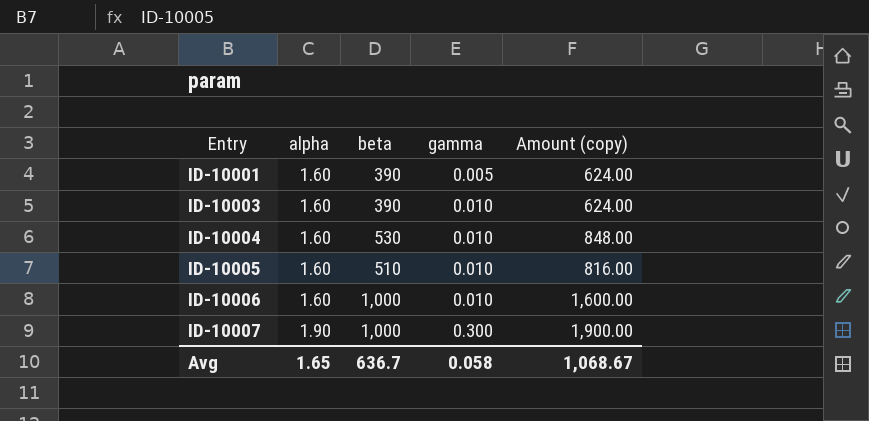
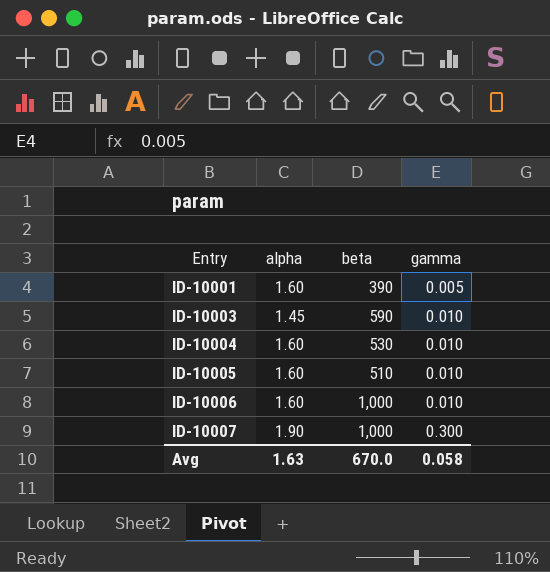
column Amount (copy) | formula: [alpha] * [beta] -> none
ID-10003 | alpha: 1.60 -> 1.45
ID-10003 | beta: 390 -> 590
Avg | alpha: 1.65 -> 1.63
Avg | beta: 636.7 -> 670.0

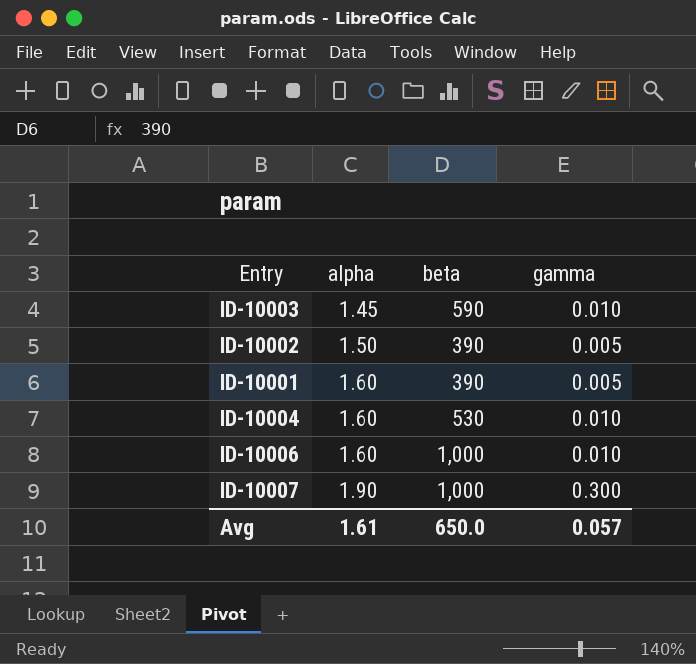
row order: Entry ascending -> alpha ascending
row ID-10005: 1.60 | 510 | 0.010 -> none
row ID-10002: none -> 1.50 | 390 | 0.005
Avg | alpha: 1.63 -> 1.61
Avg | beta: 670.0 -> 650.0
Avg | gamma: 0.058 -> 0.057

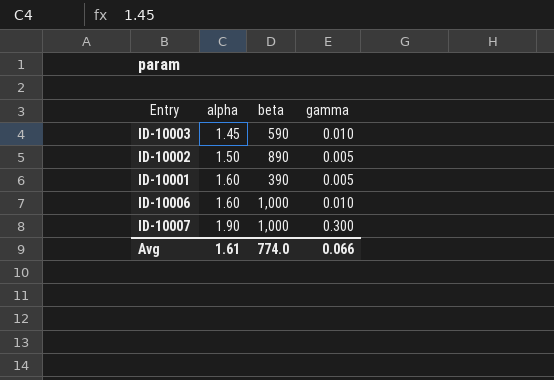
row ID-10004: 1.60 | 530 | 0.010 -> none
ID-10002 | beta: 390 -> 890
Avg | beta: 650.0 -> 774.0
Avg | gamma: 0.057 -> 0.066

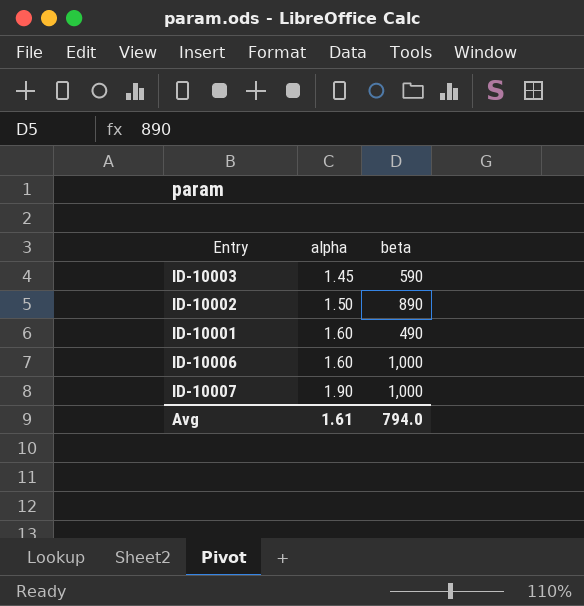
column gamma | position: 4 -> none
ID-10001 | beta: 390 -> 490
Avg | beta: 774.0 -> 794.0

